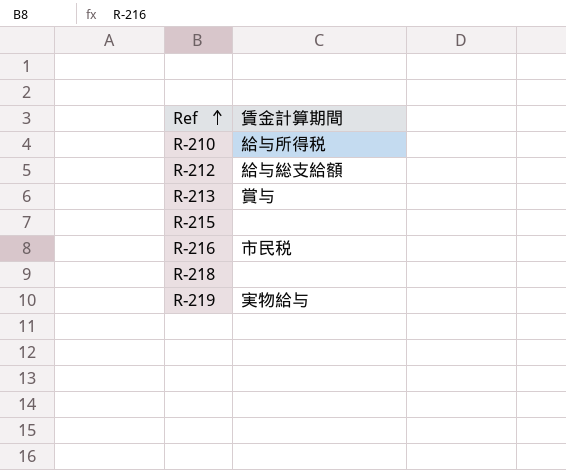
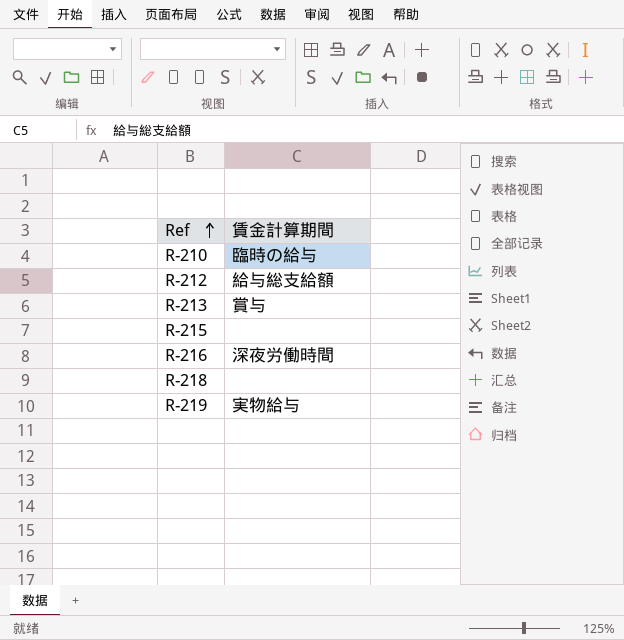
R-210 | 賃金計算期間: 給与所得税 -> 臨時の給与
R-216 | 賃金計算期間: 市民税 -> 深夜労働時間

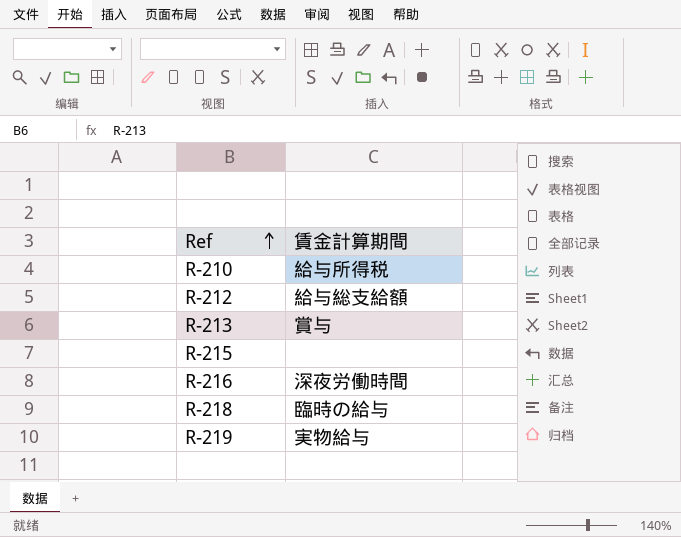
R-210 | 賃金計算期間: 臨時の給与 -> 給与所得税
R-218 | 賃金計算期間: none -> 臨時の給与

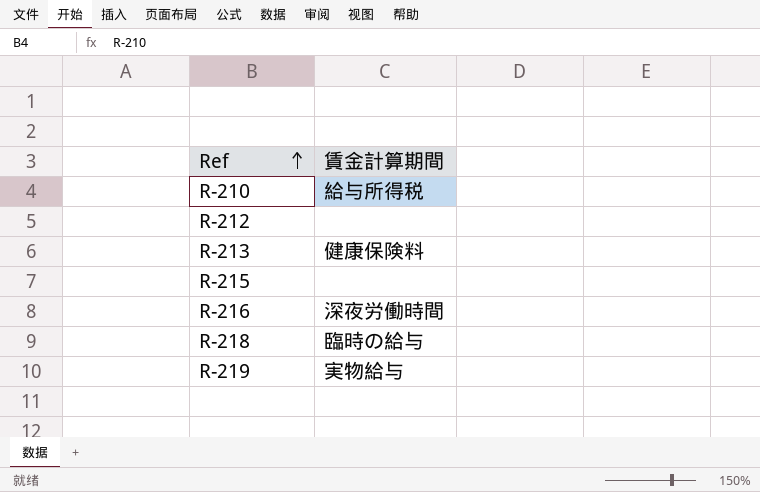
R-212 | 賃金計算期間: 給与総支給額 -> none
R-213 | 賃金計算期間: 賞与 -> 健康保険料

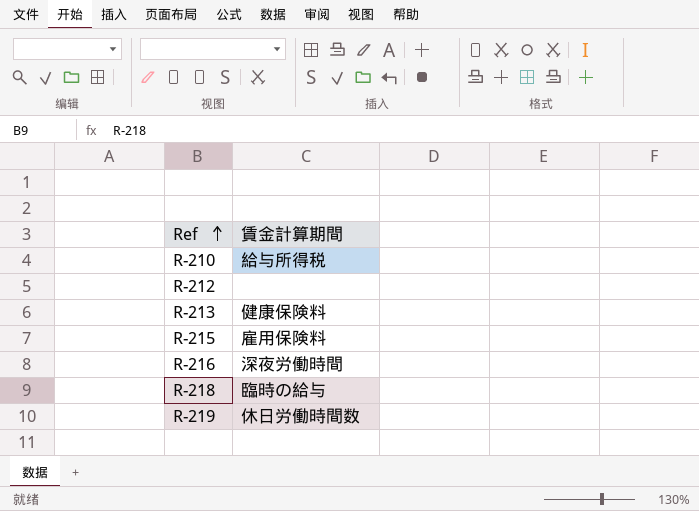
R-215 | 賃金計算期間: none -> 雇用保険料
R-219 | 賃金計算期間: 実物給与 -> 休日労働時間数

